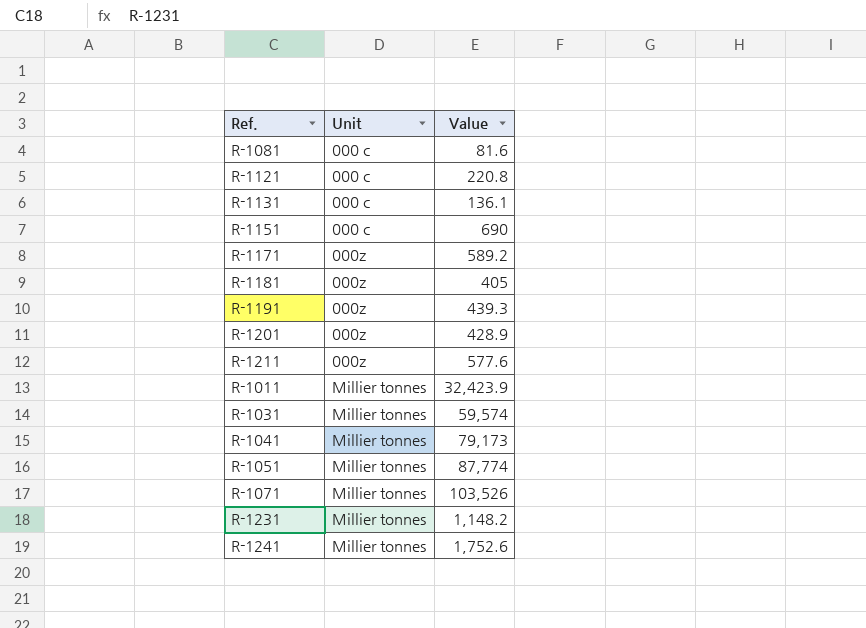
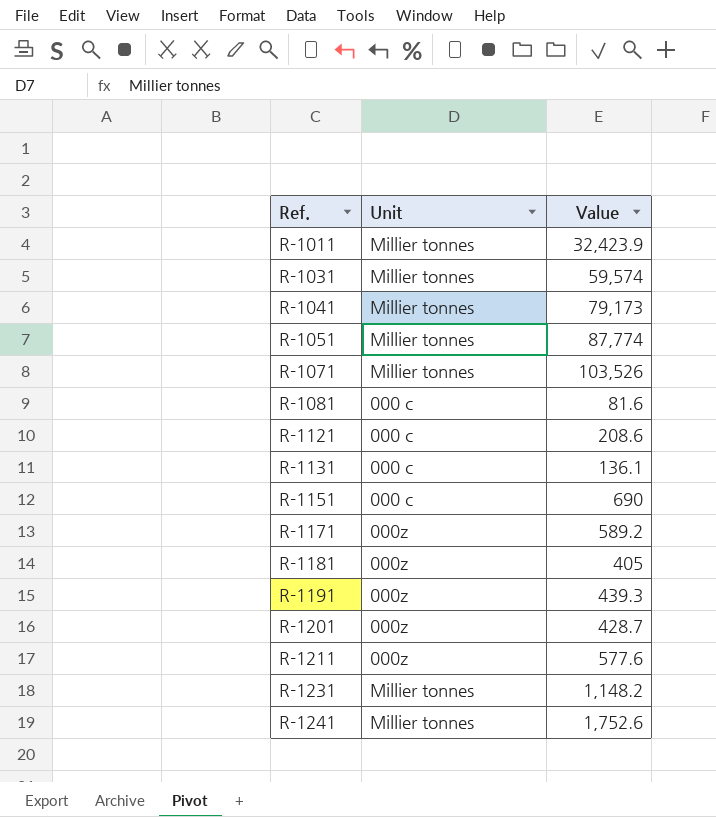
row order: Unit ascending -> Ref. ascending
R-1121 | Value: 220.8 -> 208.6
R-1201 | Value: 428.9 -> 428.7

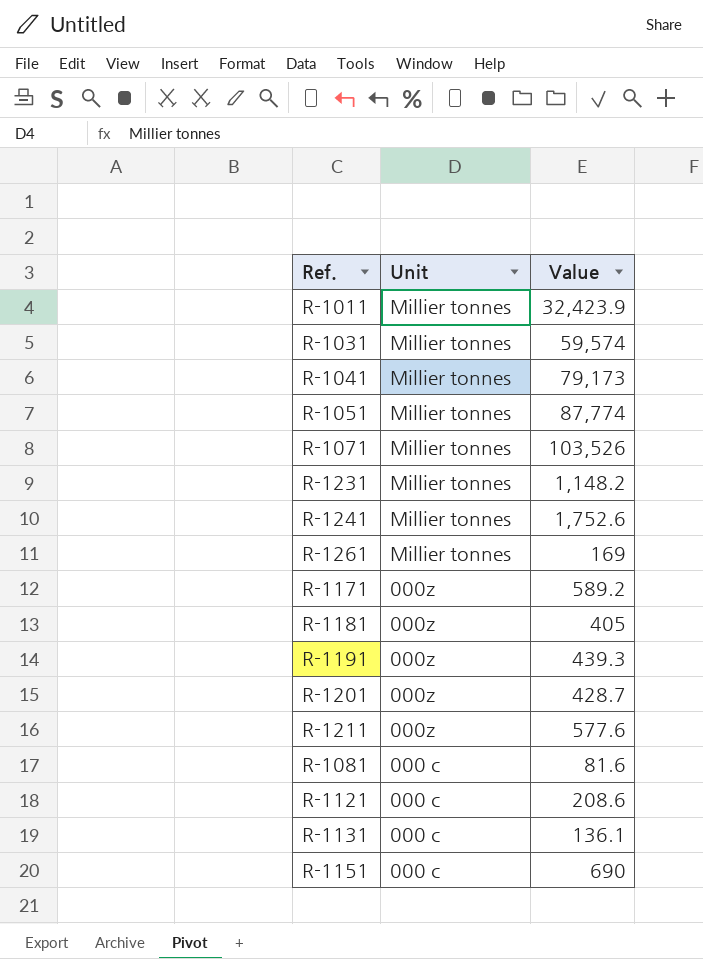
row order: Ref. ascending -> Unit descending
row R-1261: none -> Millier tonnes | 169

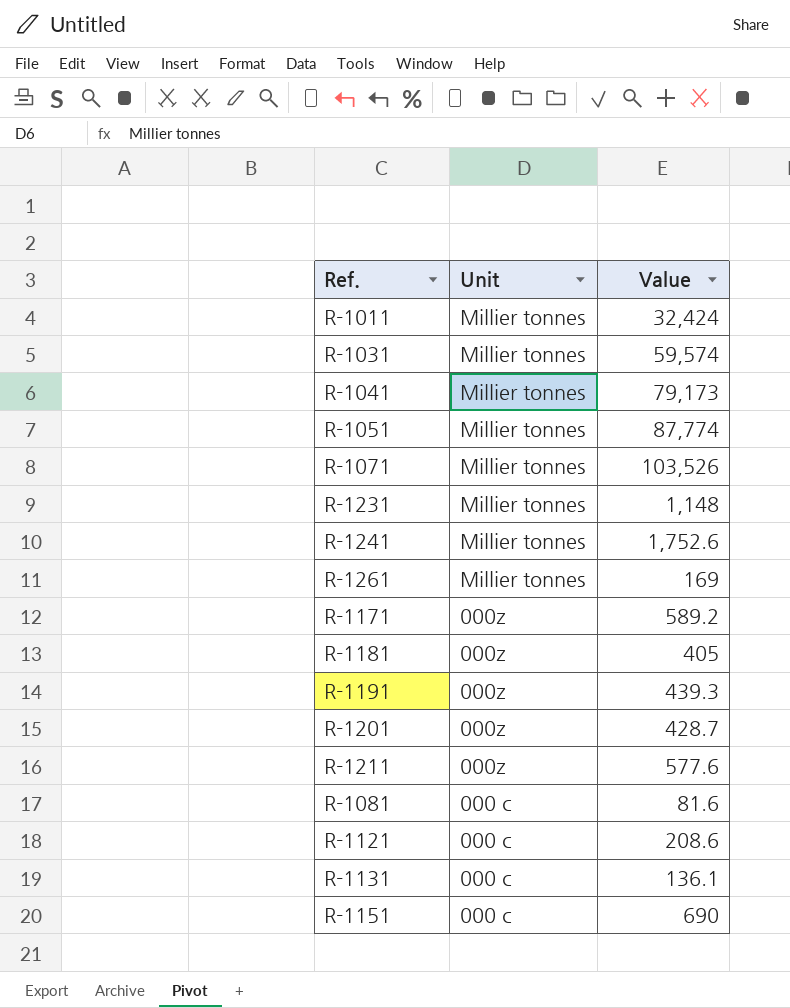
R-1011 | Value: 32,423.9 -> 32,424
R-1231 | Value: 1,148.2 -> 1,148

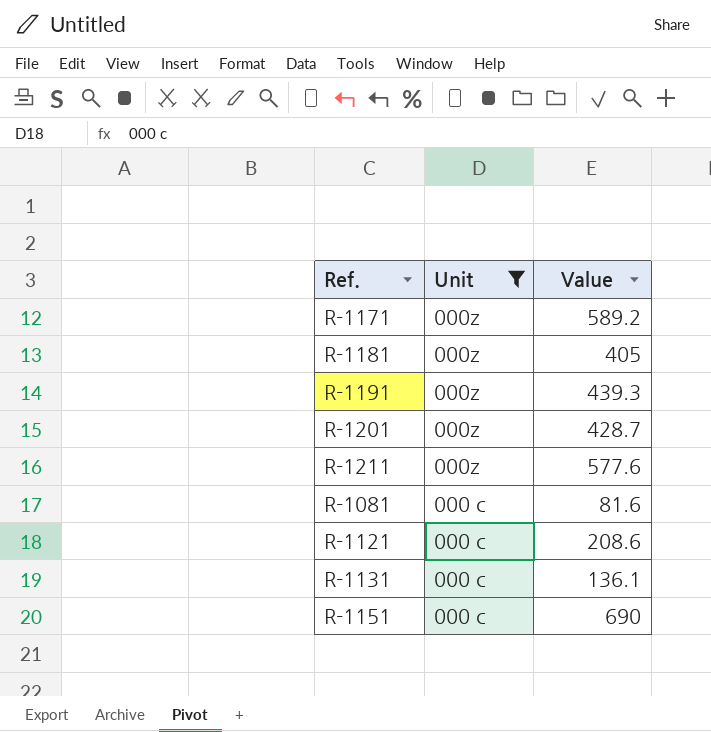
filter: none -> Unit != Millier tonnes

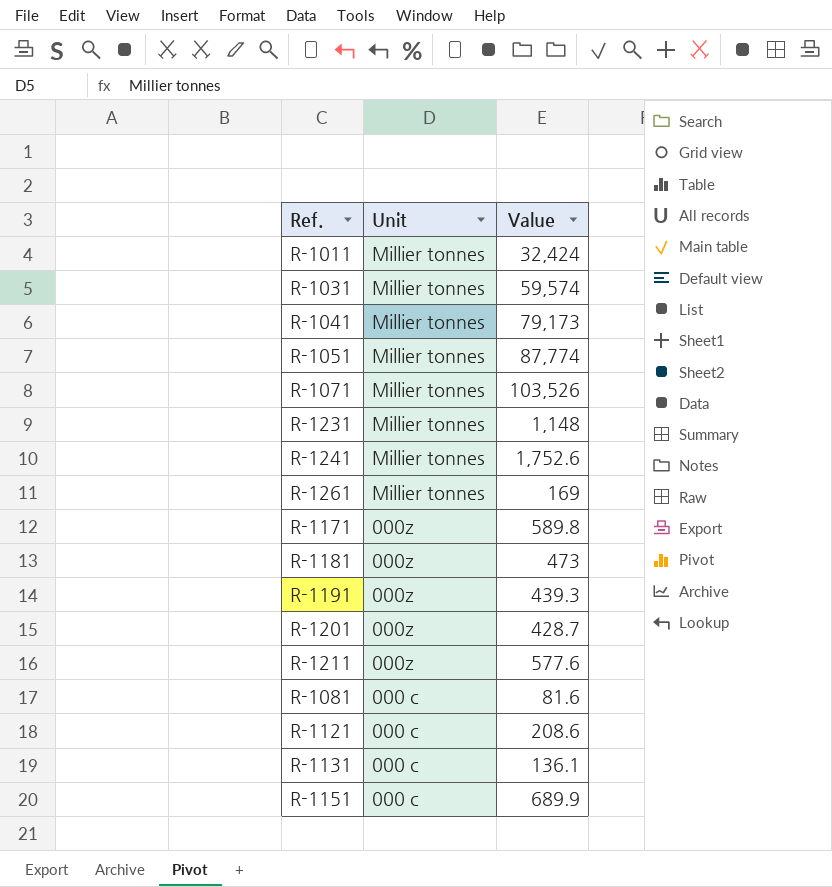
filter: Unit != Millier tonnes -> none
R-1171 | Value: 589.2 -> 589.8
R-1181 | Value: 405 -> 473
R-1151 | Value: 690 -> 689.9

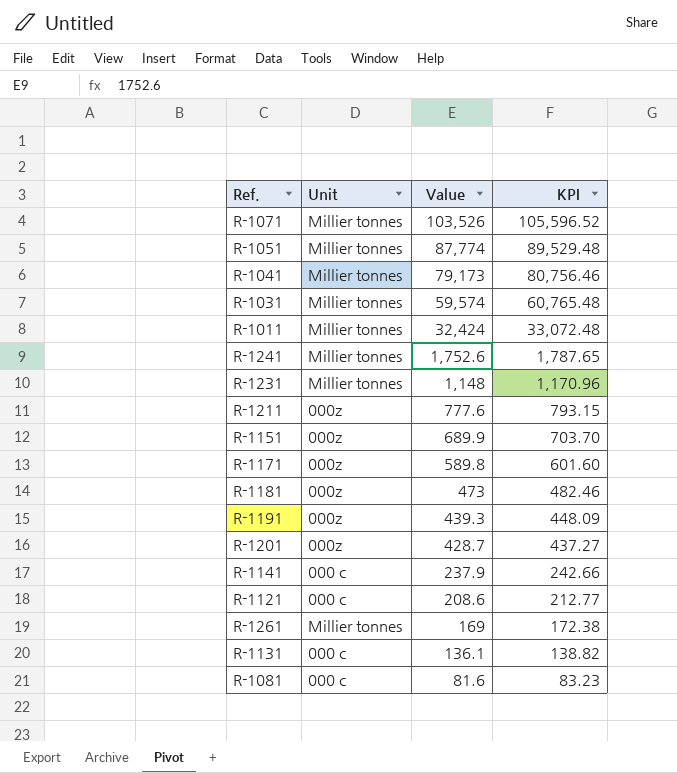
row order: Unit descending -> Value descending
column KPI | formula: none -> [Value] * 1.02
R-1211 | Value: 577.6 -> 777.6
R-1151 | Unit: 000 c -> 000z
row R-1141: none -> 000 c | 237.9 | 242.66

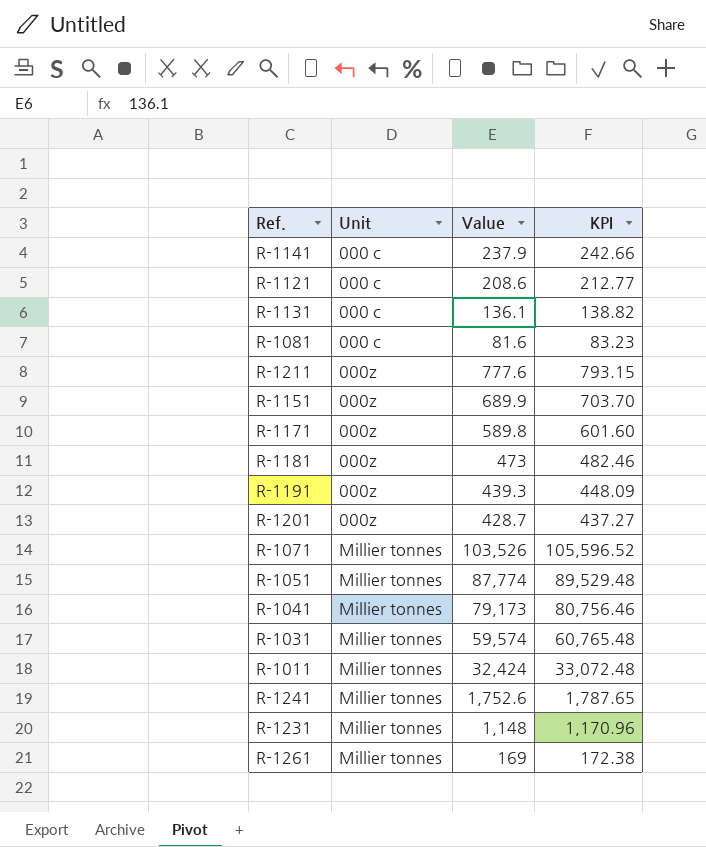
row order: Value descending -> Unit ascending

